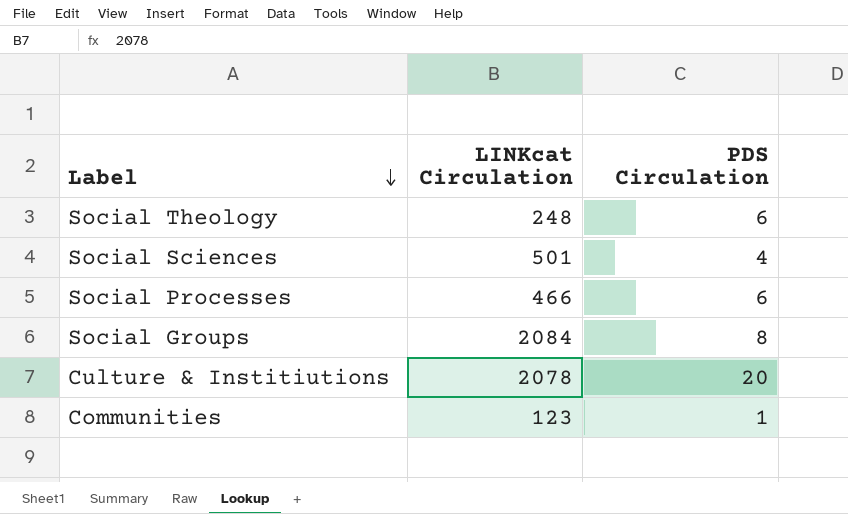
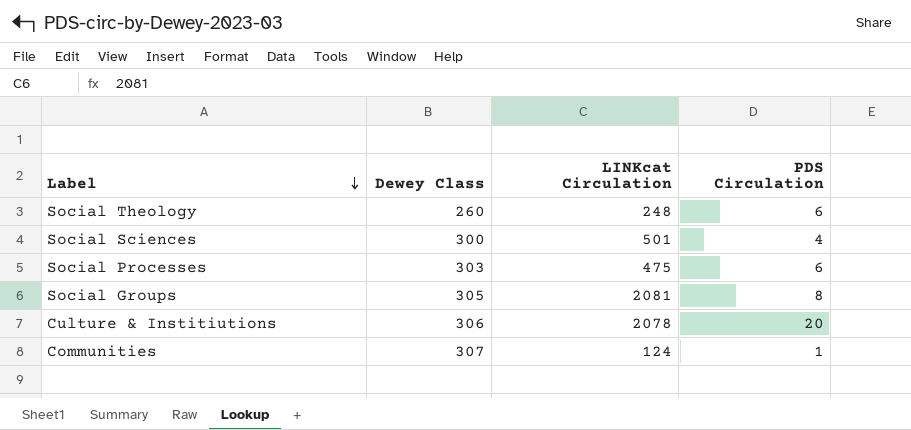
column Dewey Class | position: none -> 2
Social Processes | LINKcat Circulation: 466 -> 475
Social Groups | LINKcat Circulation: 2084 -> 2081
Communities | LINKcat Circulation: 123 -> 124

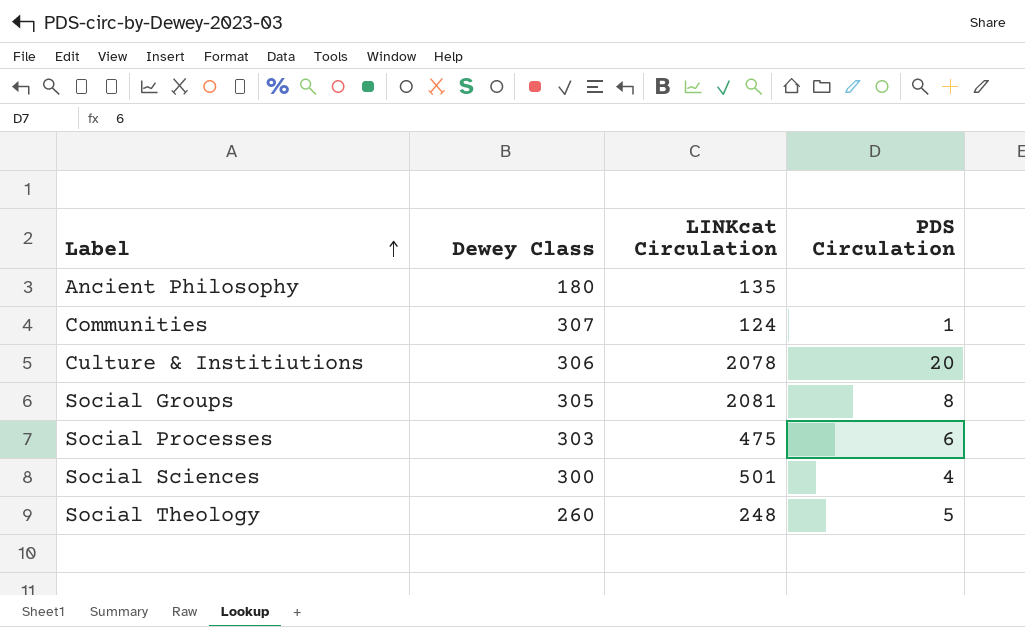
row order: Label descending -> Label ascending
row Ancient Philosophy: none -> 180 | 135 | none
Social Theology | PDS Circulation: 6 -> 5

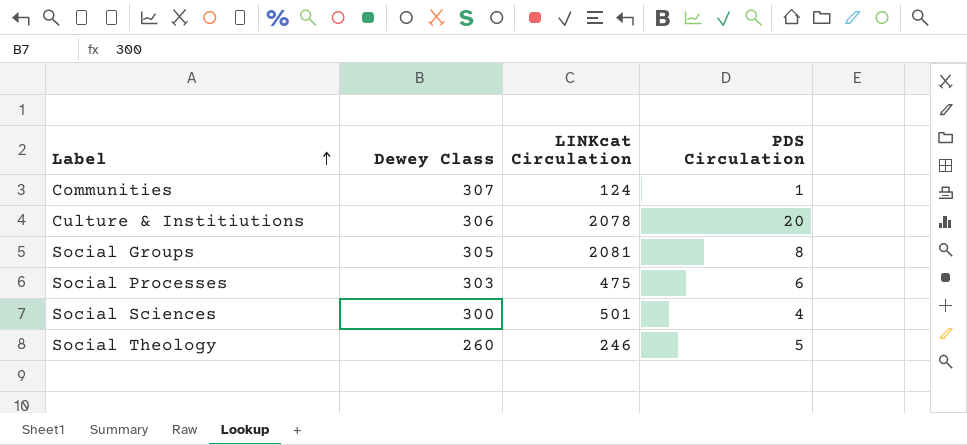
row Ancient Philosophy: 180 | 135 | none -> none
Social Theology | LINKcat Circulation: 248 -> 246

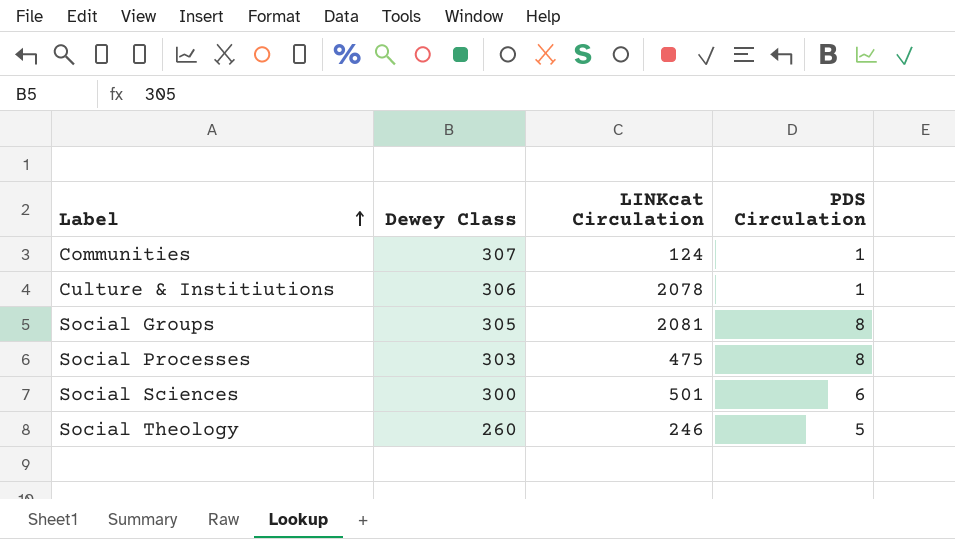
Culture & Institiutions | PDS Circulation: 20 -> 1
Social Processes | PDS Circulation: 6 -> 8
Social Sciences | PDS Circulation: 4 -> 6

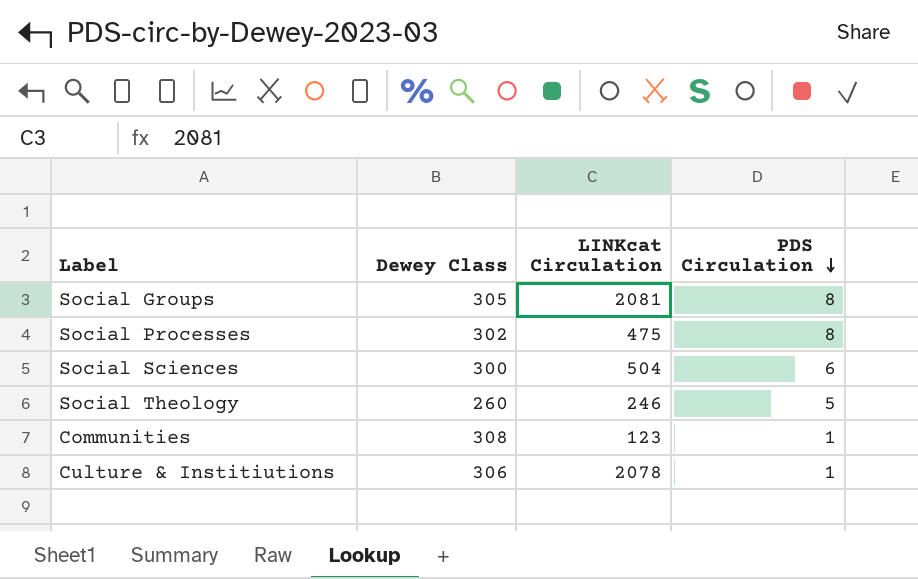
row order: Label ascending -> PDS Circulation descending
Social Processes | Dewey Class: 303 -> 302
Social Sciences | LINKcat Circulation: 501 -> 504
Communities | Dewey Class: 307 -> 308
Communities | LINKcat Circulation: 124 -> 123

